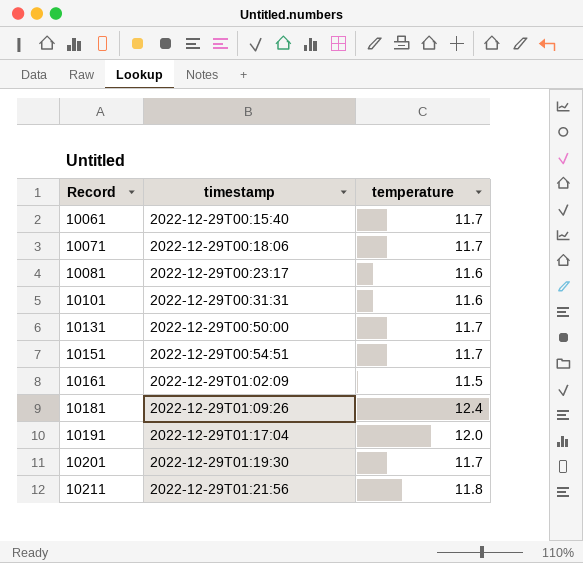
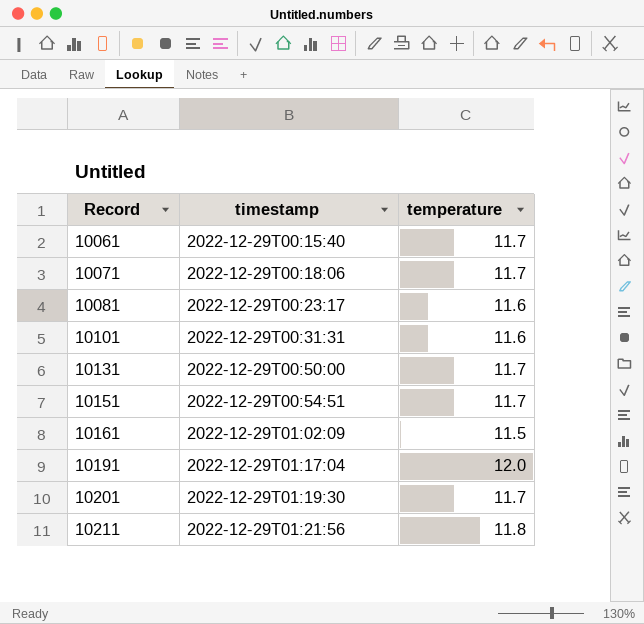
row 10181: 2022-12-29T01:09:26 | 12.4 -> none

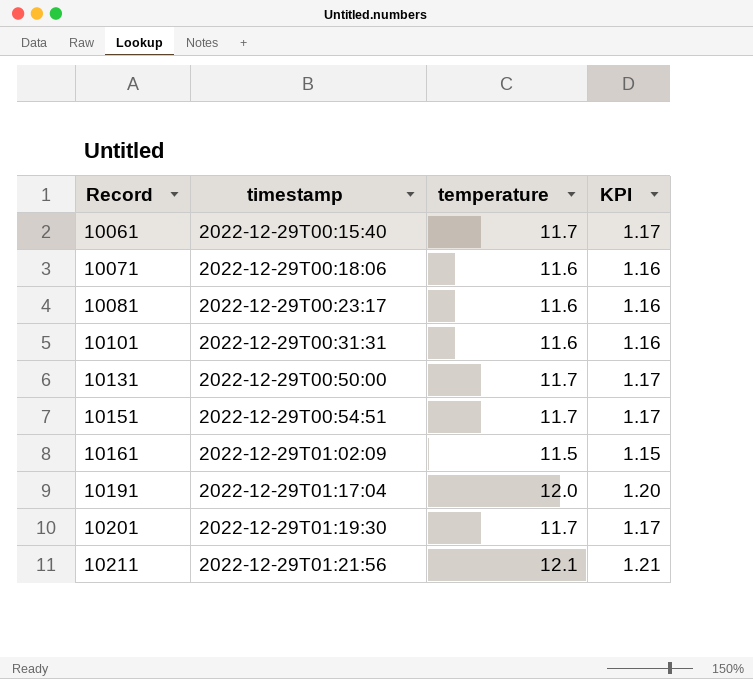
column KPI | formula: none -> [temperature] * 0.1
10071 | temperature: 11.7 -> 11.6
10211 | temperature: 11.8 -> 12.1

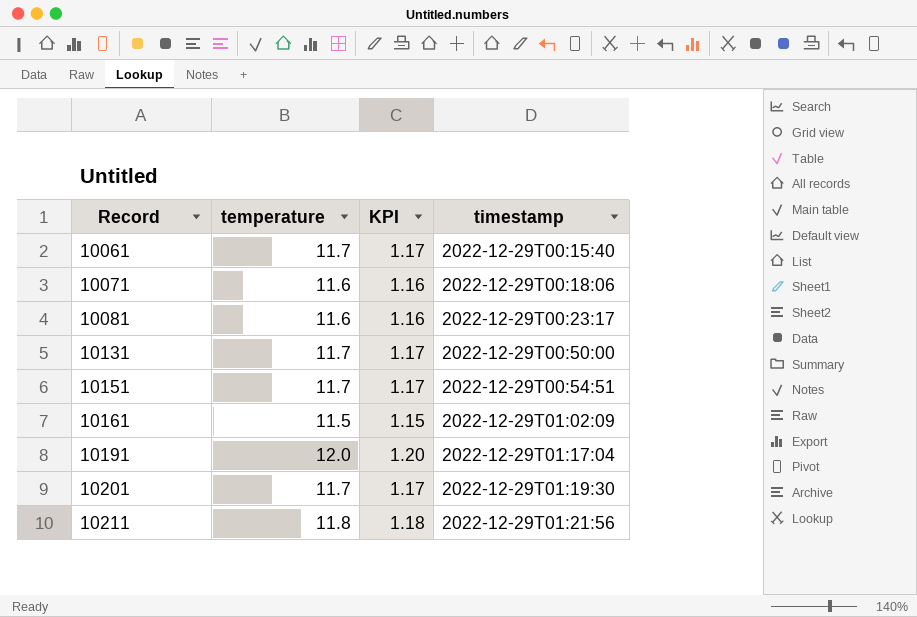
column timestamp | position: 2 -> 4
row 10101: 2022-12-29T00:31:31 | 11.6 | 1.16 -> none
10211 | temperature: 12.1 -> 11.8
10211 | KPI: 1.21 -> 1.18

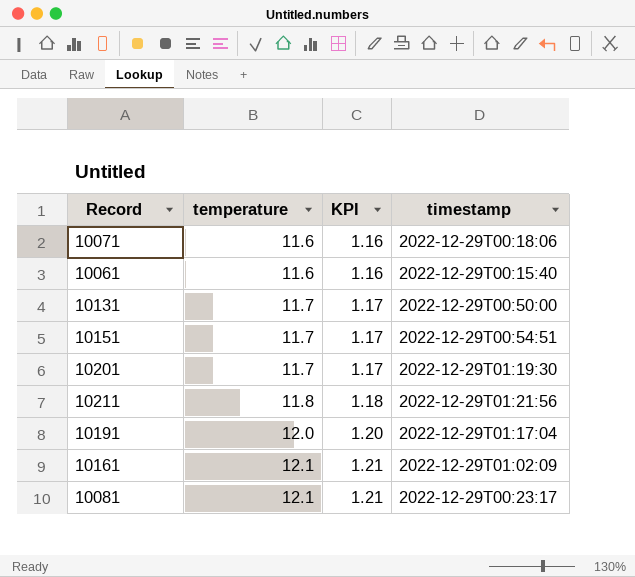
row order: Record ascending -> temperature ascending
10061 | temperature: 11.7 -> 11.6
10061 | KPI: 1.17 -> 1.16
10161 | temperature: 11.5 -> 12.1
10161 | KPI: 1.15 -> 1.21
10081 | temperature: 11.6 -> 12.1
10081 | KPI: 1.16 -> 1.21

